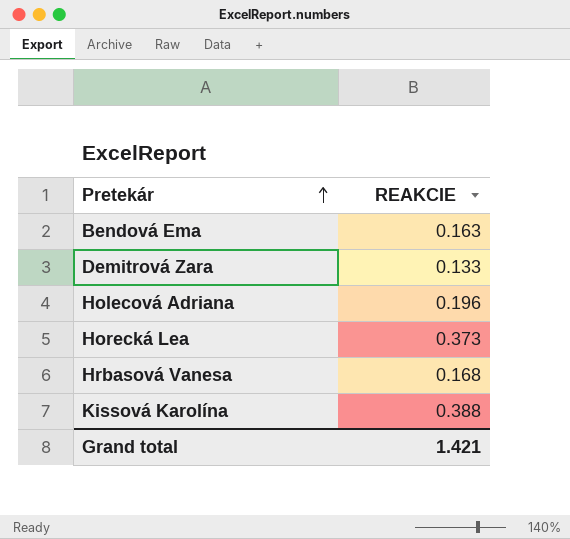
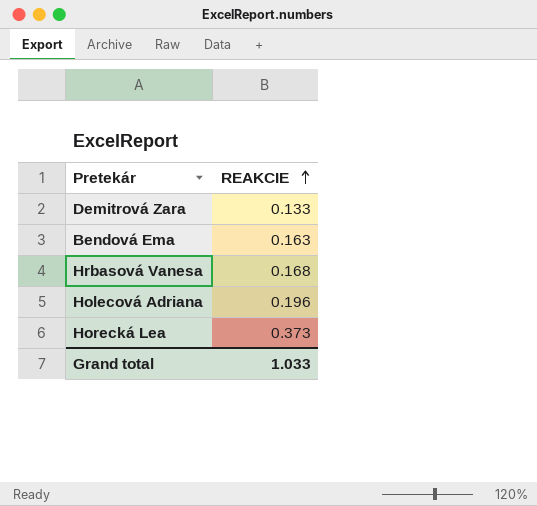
row order: Pretekár ascending -> REAKCIE ascending
row Kissová Karolína: 0.388 -> none
Grand total | REAKCIE: 1.421 -> 1.033

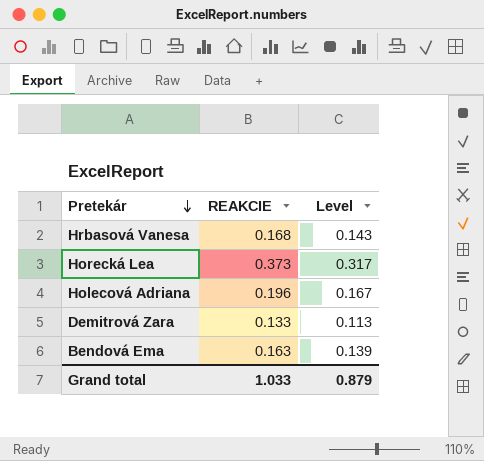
row order: REAKCIE ascending -> Pretekár descending
column Level | formula: none -> [REAKCIE] * 0.85

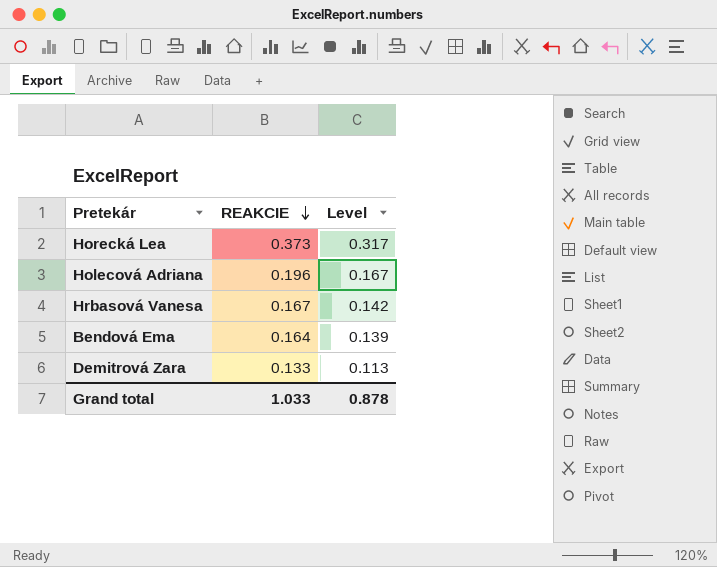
row order: Pretekár descending -> REAKCIE descending
Hrbasová Vanesa | REAKCIE: 0.168 -> 0.167
Hrbasová Vanesa | Level: 0.143 -> 0.142
Bendová Ema | REAKCIE: 0.163 -> 0.164
Grand total | Level: 0.879 -> 0.878

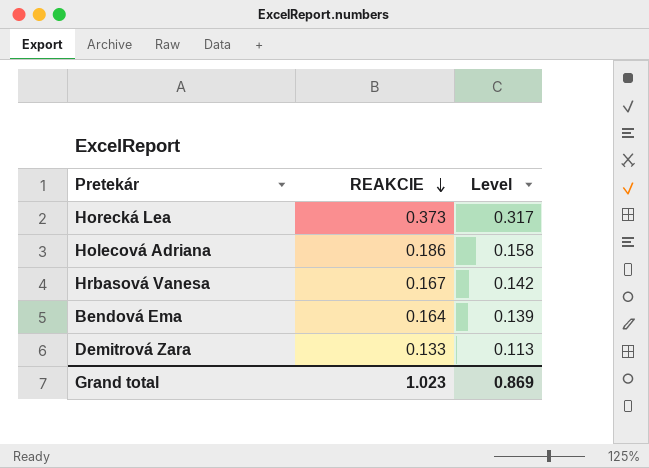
Holecová Adriana | REAKCIE: 0.196 -> 0.186
Holecová Adriana | Level: 0.167 -> 0.158
Grand total | REAKCIE: 1.033 -> 1.023
Grand total | Level: 0.878 -> 0.869

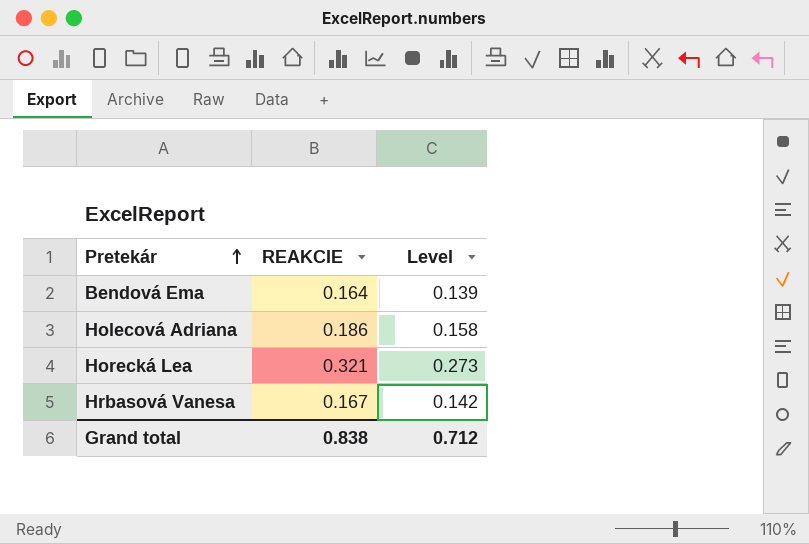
row order: REAKCIE descending -> Pretekár ascending
row Demitrová Zara: 0.133 | 0.113 -> none
Horecká Lea | REAKCIE: 0.373 -> 0.321
Horecká Lea | Level: 0.317 -> 0.273
Grand total | REAKCIE: 1.023 -> 0.838
Grand total | Level: 0.869 -> 0.712

